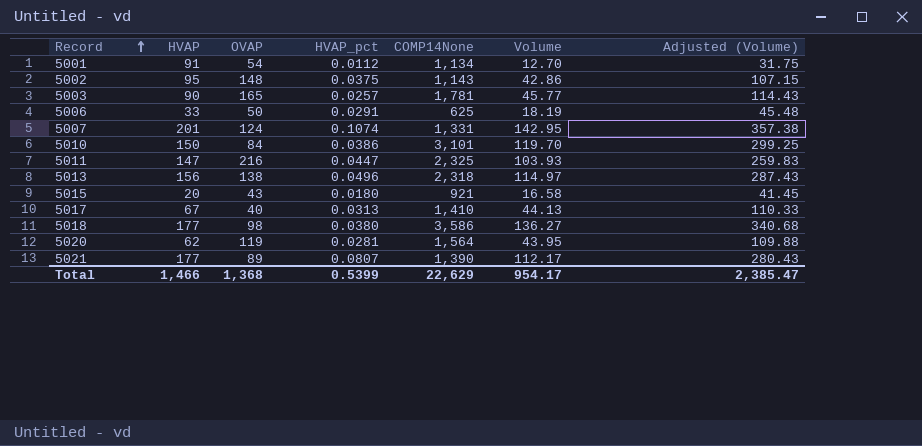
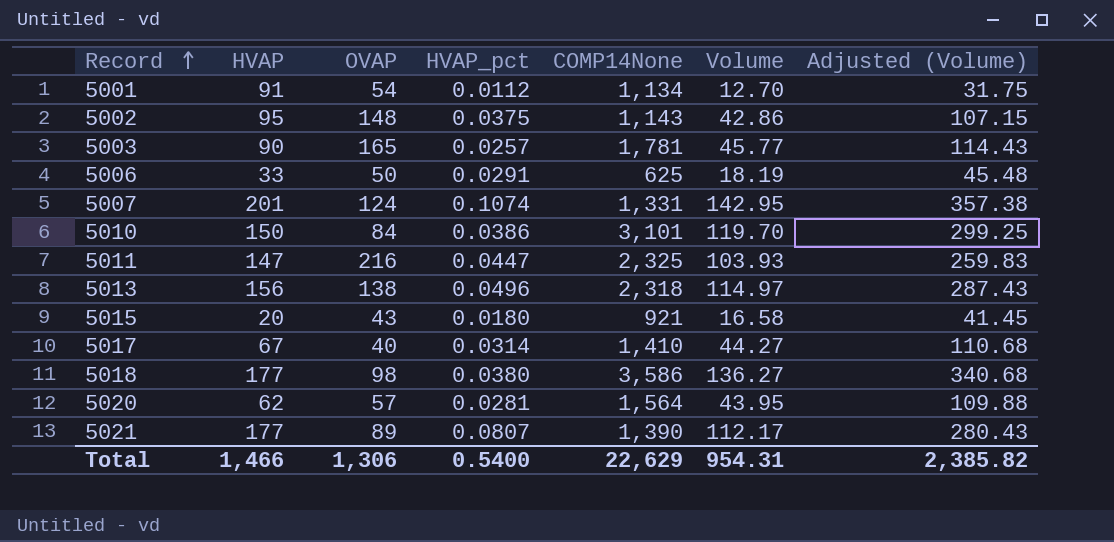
5017 | HVAP_pct: 0.0313 -> 0.0314
5017 | Volume: 44.13 -> 44.27
5017 | Adjusted (Volume): 110.33 -> 110.68
5020 | OVAP: 119 -> 57
Total | OVAP: 1,368 -> 1,306
Total | HVAP_pct: 0.5399 -> 0.5400
Total | Volume: 954.17 -> 954.31
Total | Adjusted (Volume): 2,385.47 -> 2,385.82

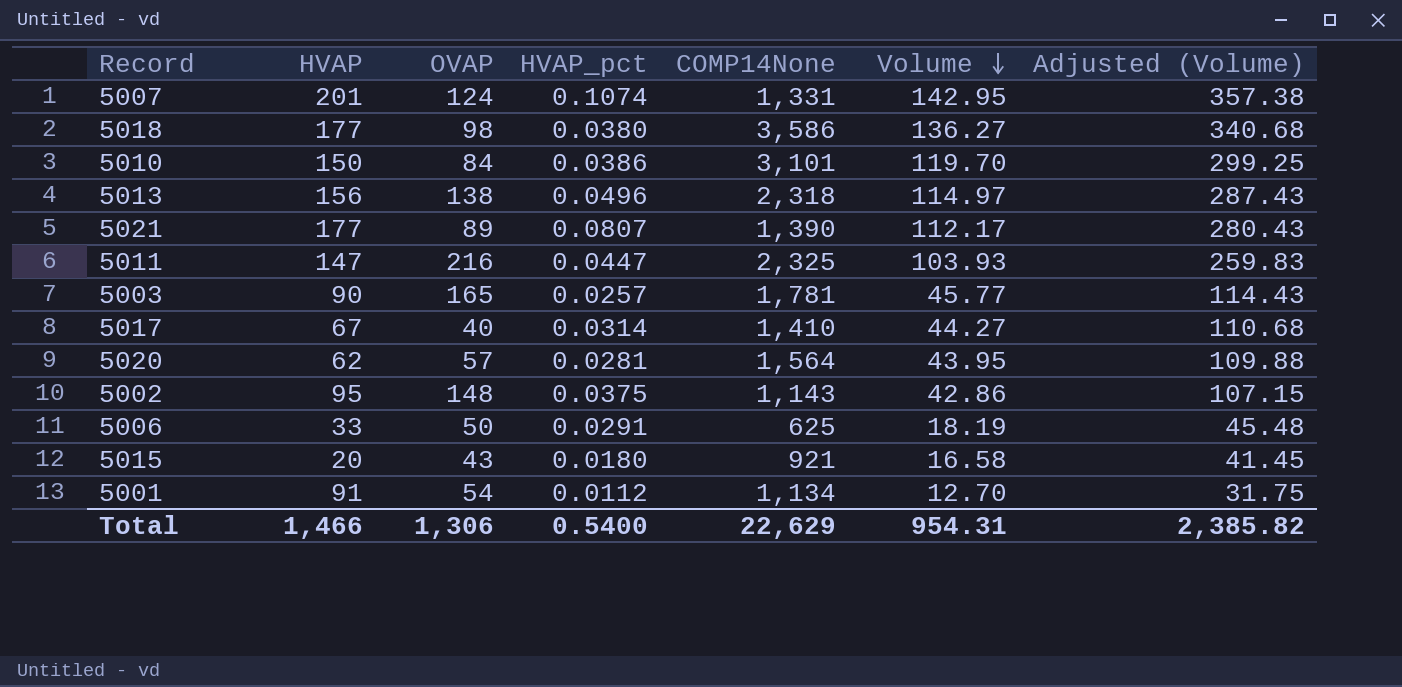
row order: Record ascending -> Volume descending

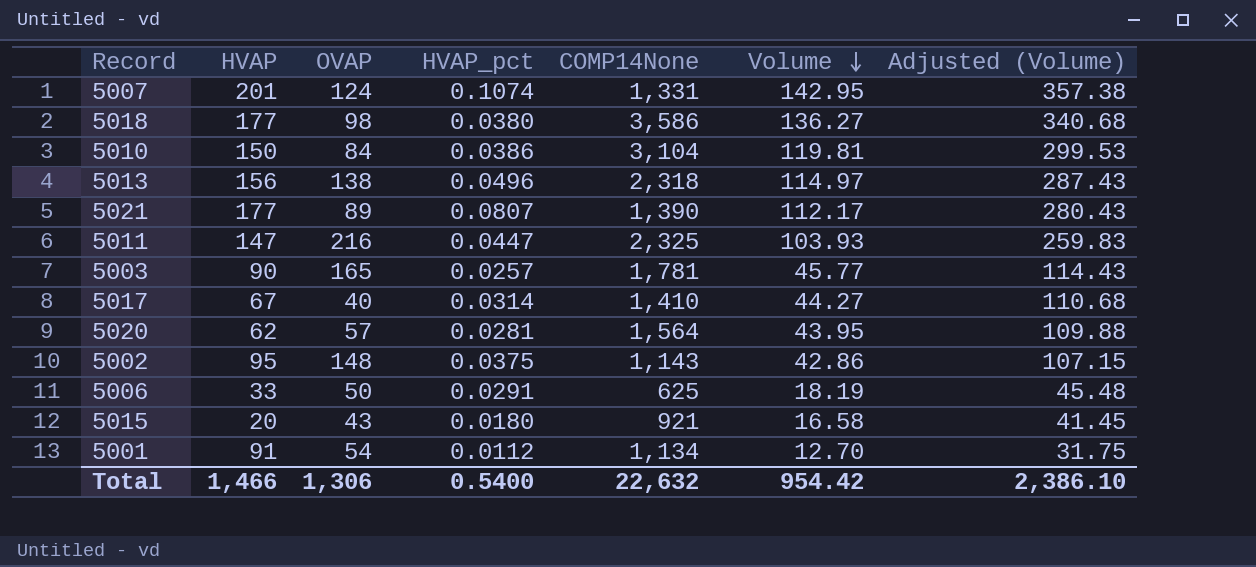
5010 | COMP14None: 3,101 -> 3,104
5010 | Volume: 119.70 -> 119.81
5010 | Adjusted (Volume): 299.25 -> 299.53
Total | COMP14None: 22,629 -> 22,632
Total | Volume: 954.31 -> 954.42
Total | Adjusted (Volume): 2,385.82 -> 2,386.10

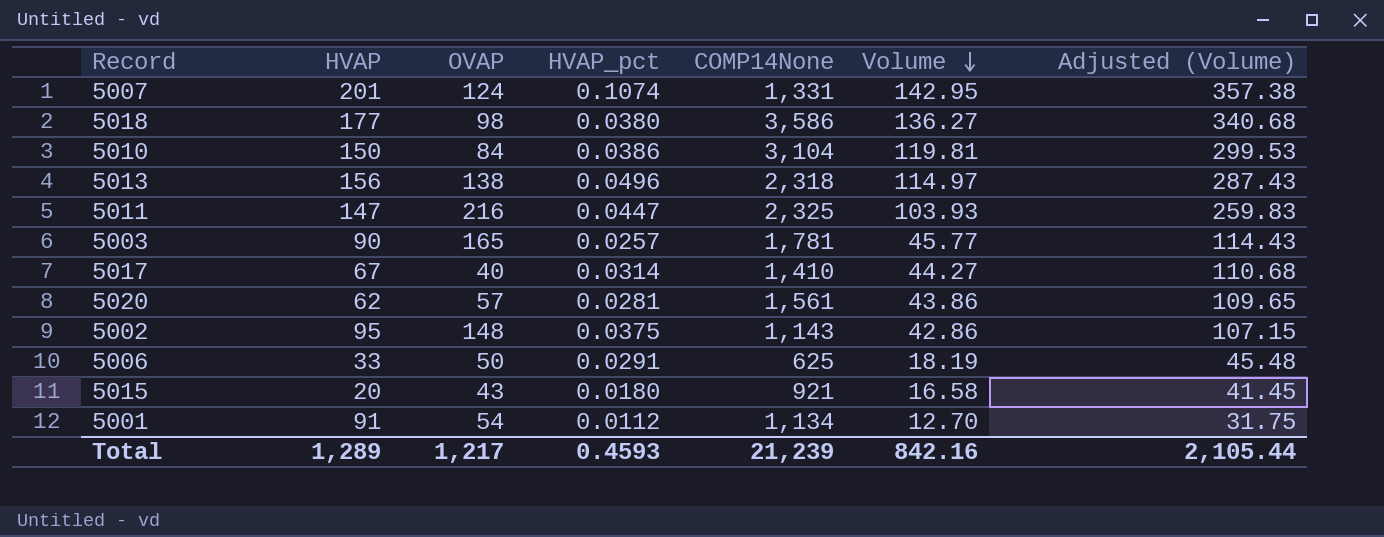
row 5021: 177 | 89 | 0.0807 | 1,390 | 112.17 | 280.43 -> none
5020 | COMP14None: 1,564 -> 1,561
5020 | Volume: 43.95 -> 43.86
5020 | Adjusted (Volume): 109.88 -> 109.65
Total | HVAP: 1,466 -> 1,289
Total | OVAP: 1,306 -> 1,217
Total | HVAP_pct: 0.5400 -> 0.4593
Total | COMP14None: 22,632 -> 21,239
Total | Volume: 954.42 -> 842.16
Total | Adjusted (Volume): 2,386.10 -> 2,105.44

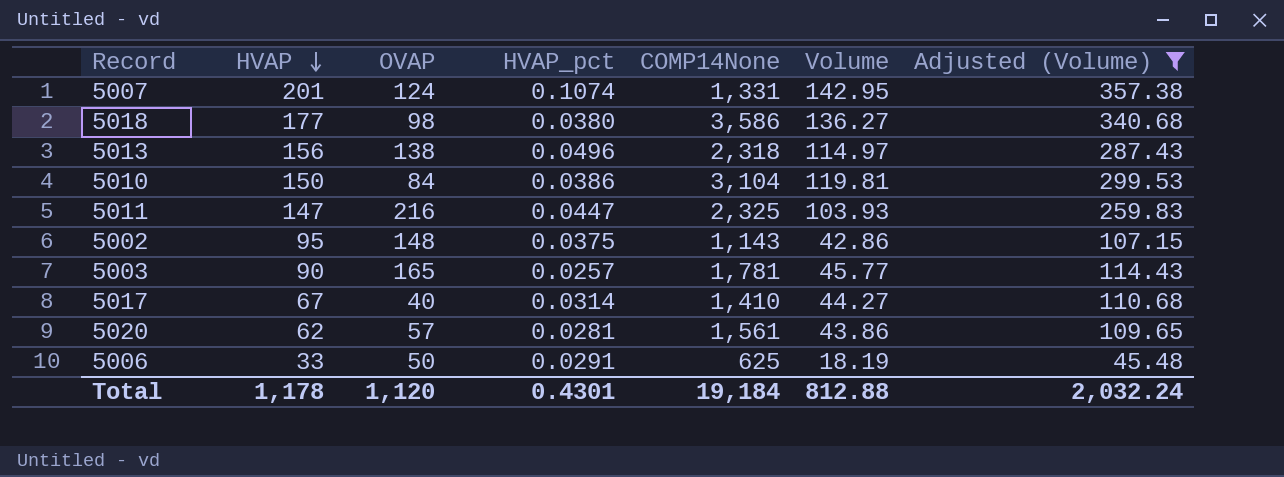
filter: none -> Adjusted (Volume) >= 45.48
row order: Volume descending -> HVAP descending
Total | HVAP: 1,289 -> 1,178
Total | OVAP: 1,217 -> 1,120
Total | HVAP_pct: 0.4593 -> 0.4301
Total | COMP14None: 21,239 -> 19,184
Total | Volume: 842.16 -> 812.88
Total | Adjusted (Volume): 2,105.44 -> 2,032.24

